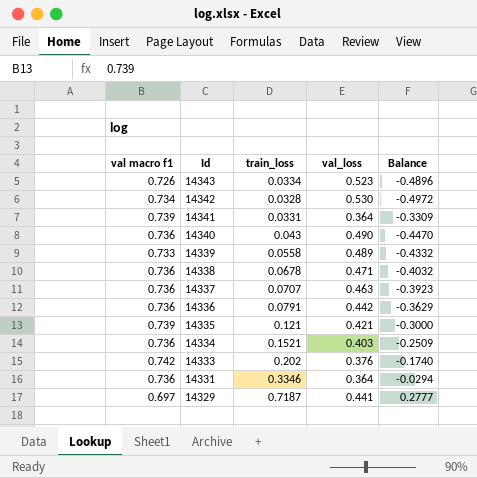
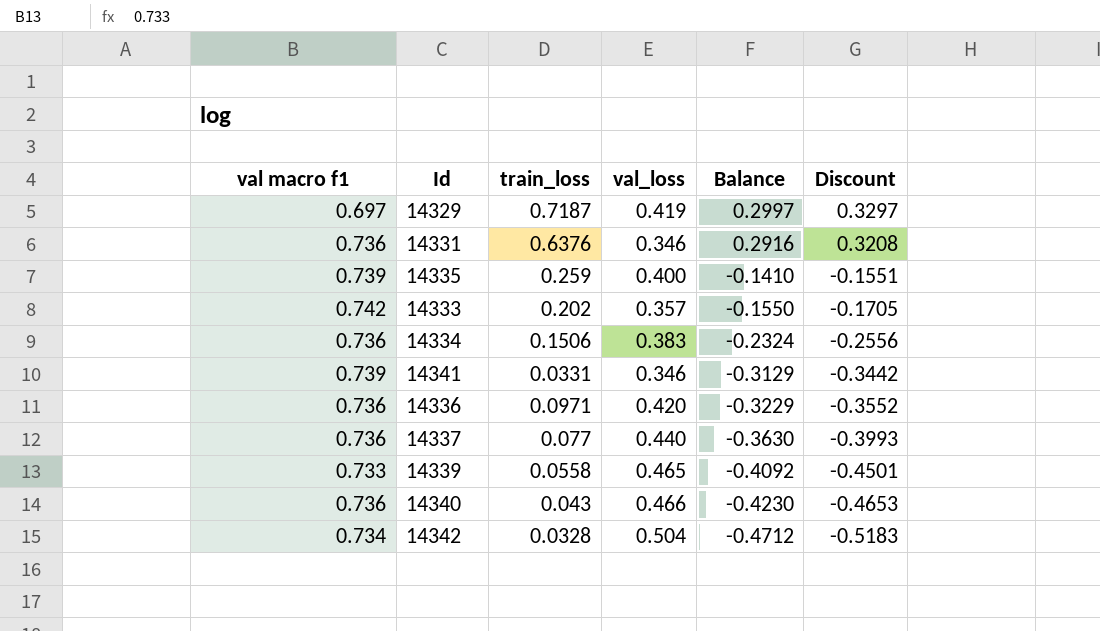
row order: Id descending -> Balance descending
column Discount | formula: none -> [Balance] * 1.1
row 14343: 0.726 | 0.0334 | 0.523 | -0.4896 -> none
row 14338: 0.736 | 0.0678 | 0.471 | -0.4032 -> none
14329 | val_loss: 0.441 -> 0.419
14329 | Balance: 0.2777 -> 0.2997
14331 | train_loss: 0.3346 -> 0.6376
14331 | val_loss: 0.364 -> 0.346
14331 | Balance: -0.0294 -> 0.2916
14335 | train_loss: 0.121 -> 0.259
14335 | val_loss: 0.421 -> 0.400
14335 | Balance: -0.3000 -> -0.1410
14333 | val_loss: 0.376 -> 0.357
14333 | Balance: -0.1740 -> -0.1550
14334 | train_loss: 0.1521 -> 0.1506
14334 | val_loss: 0.403 -> 0.383
14334 | Balance: -0.2509 -> -0.2324
14341 | val_loss: 0.364 -> 0.346
14341 | Balance: -0.3309 -> -0.3129
14336 | train_loss: 0.0791 -> 0.0971
14336 | val_loss: 0.442 -> 0.420
14336 | Balance: -0.3629 -> -0.3229
14337 | train_loss: 0.0707 -> 0.077
14337 | val_loss: 0.463 -> 0.440
14337 | Balance: -0.3923 -> -0.3630
14339 | val_loss: 0.489 -> 0.465
14339 | Balance: -0.4332 -> -0.4092
14340 | val_loss: 0.490 -> 0.466
14340 | Balance: -0.4470 -> -0.4230
14342 | val_loss: 0.530 -> 0.504
14342 | Balance: -0.4972 -> -0.4712

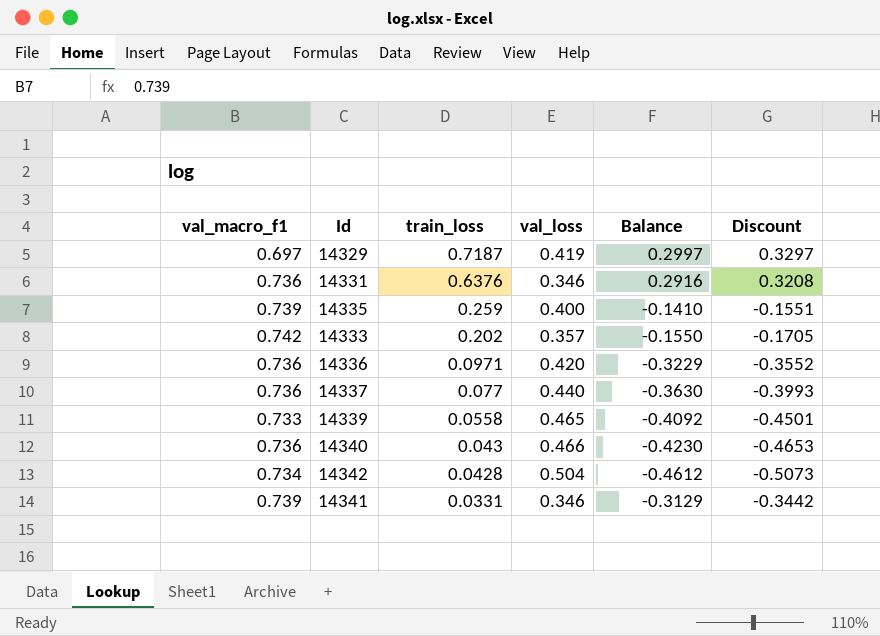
row order: Balance descending -> train_loss descending
column name: val macro f1 -> val_macro_f1
row 14334: 0.736 | 0.1506 | 0.383 | -0.2324 | -0.2556 -> none
14342 | train_loss: 0.0328 -> 0.0428
14342 | Balance: -0.4712 -> -0.4612
14342 | Discount: -0.5183 -> -0.5073

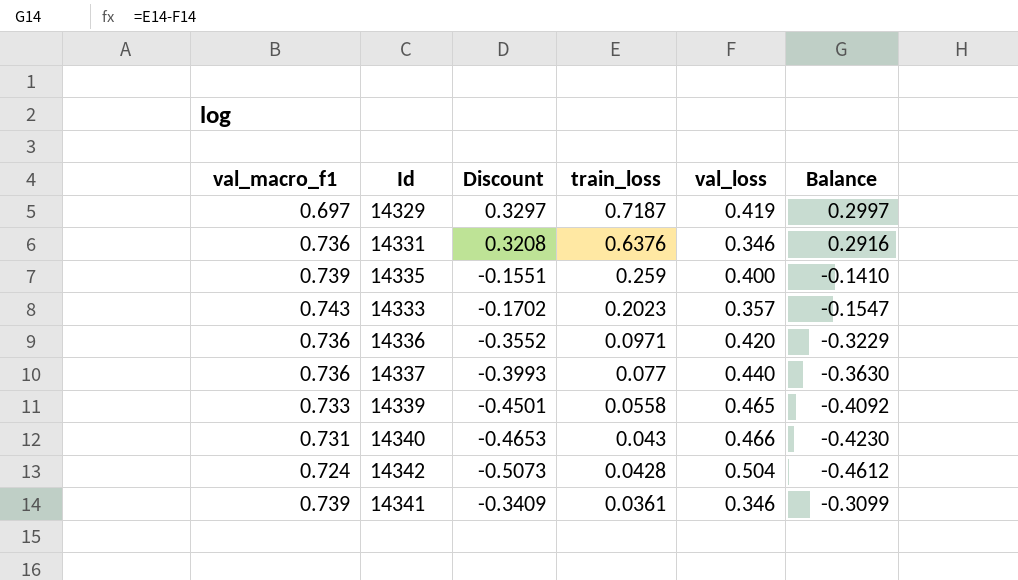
column Discount | position: 6 -> 3
14333 | val_macro_f1: 0.742 -> 0.743
14333 | Discount: -0.1705 -> -0.1702
14333 | train_loss: 0.202 -> 0.2023
14333 | Balance: -0.1550 -> -0.1547
14340 | val_macro_f1: 0.736 -> 0.731
14342 | val_macro_f1: 0.734 -> 0.724
14341 | Discount: -0.3442 -> -0.3409
14341 | train_loss: 0.0331 -> 0.0361
14341 | Balance: -0.3129 -> -0.3099

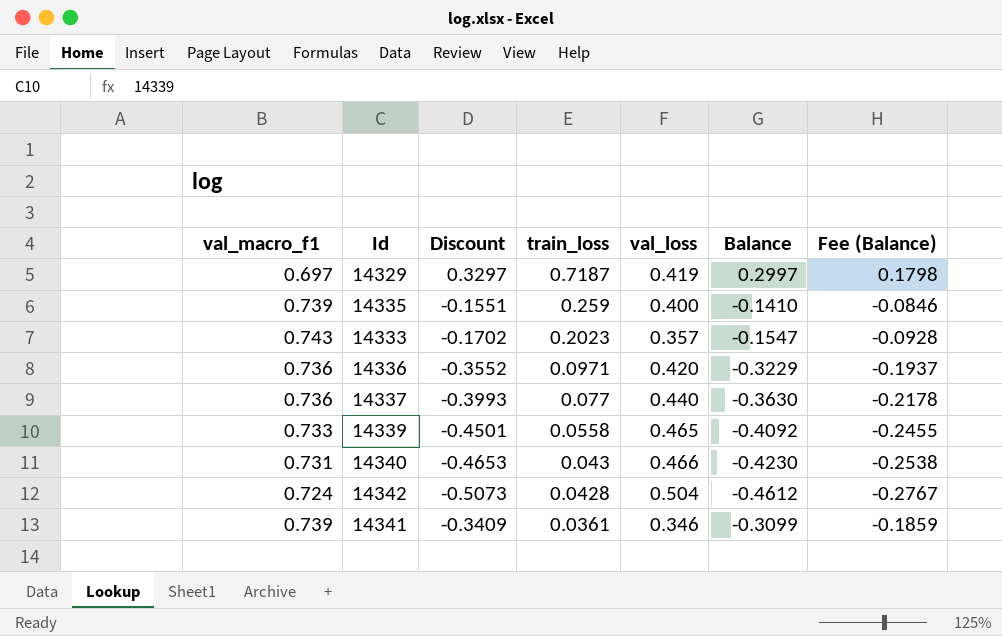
column Fee (Balance) | formula: none -> [Balance] * 0.6
row 14331: 0.736 | 0.3208 | 0.6376 | 0.346 | 0.2916 -> none

